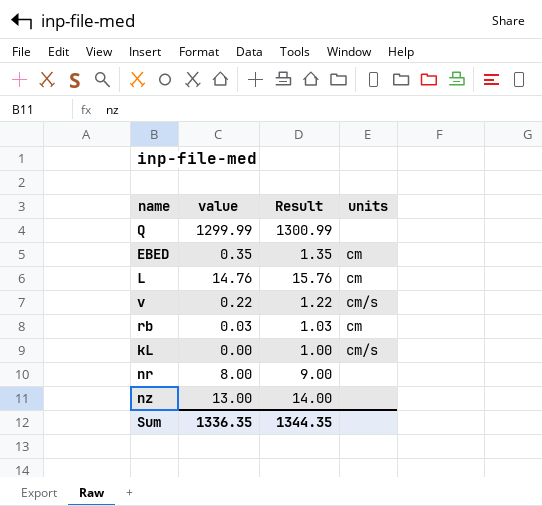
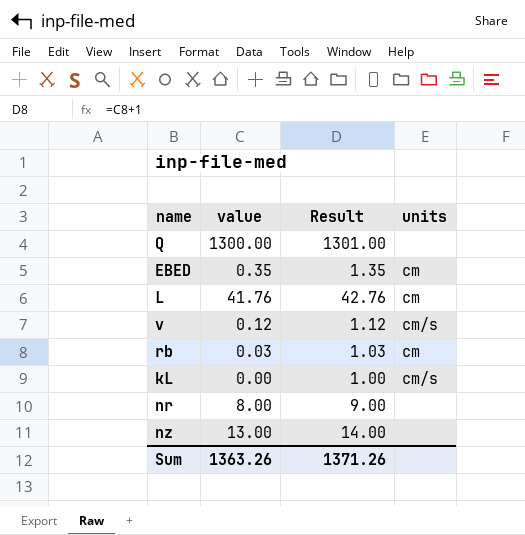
Q | value: 1299.99 -> 1300.00
Q | Result: 1300.99 -> 1301.00
L | value: 14.76 -> 41.76
L | Result: 15.76 -> 42.76
v | value: 0.22 -> 0.12
v | Result: 1.22 -> 1.12
Sum | value: 1336.35 -> 1363.26
Sum | Result: 1344.35 -> 1371.26

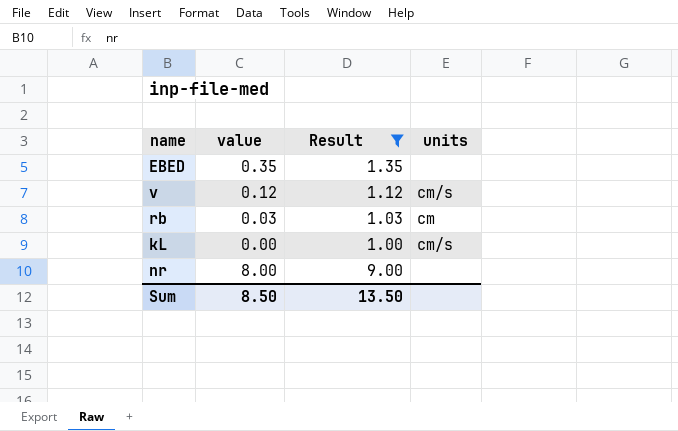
filter: none -> Result <= 9.00
EBED | units: cm -> none
Sum | value: 1363.26 -> 8.50
Sum | Result: 1371.26 -> 13.50

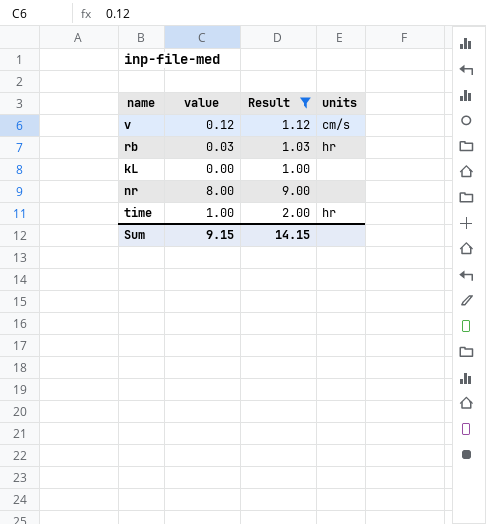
row EBED: 0.35 | 1.35 | none -> none
rb | units: cm -> hr
kL | units: cm/s -> none
row time: none -> 1.00 | 2.00 | hr
Sum | value: 8.50 -> 9.15
Sum | Result: 13.50 -> 14.15

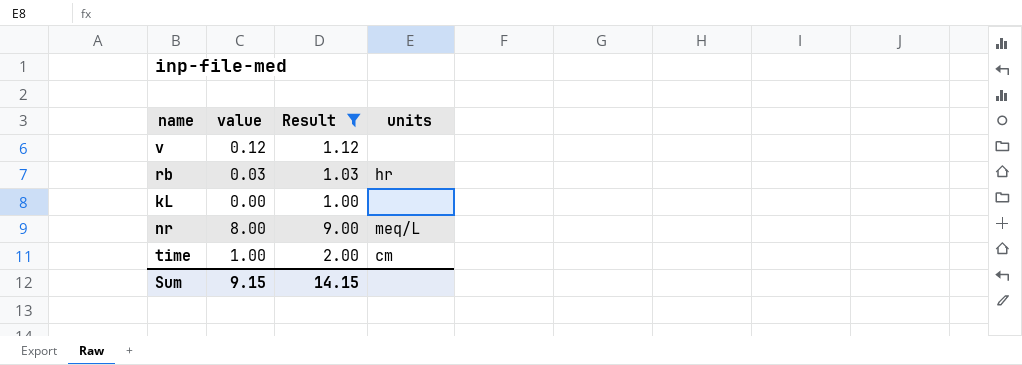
v | units: cm/s -> none
nr | units: none -> meq/L
time | units: hr -> cm

